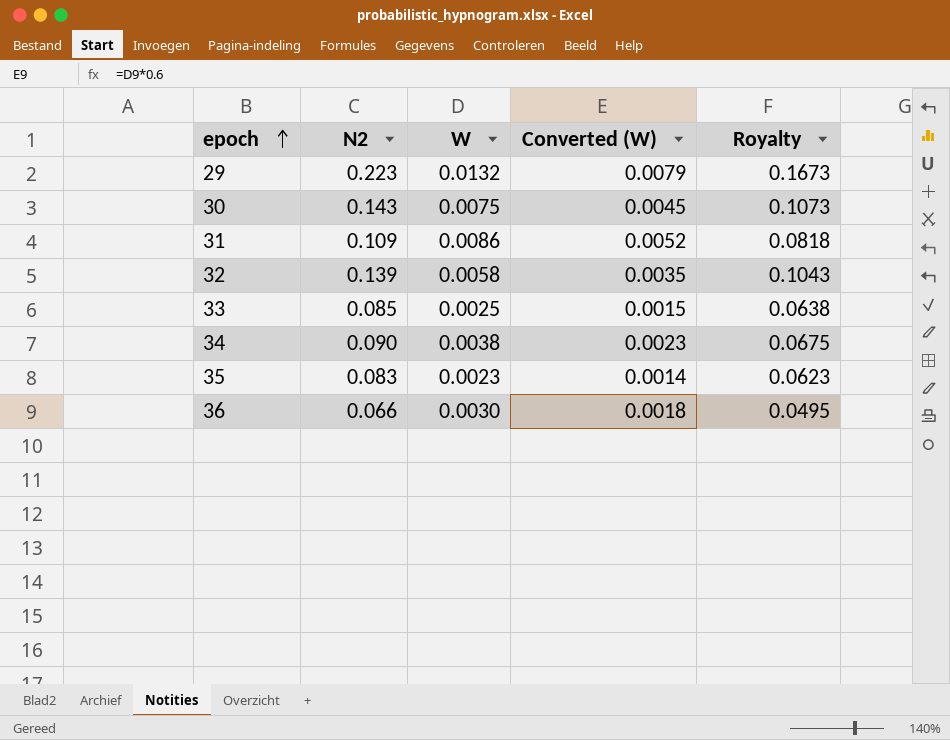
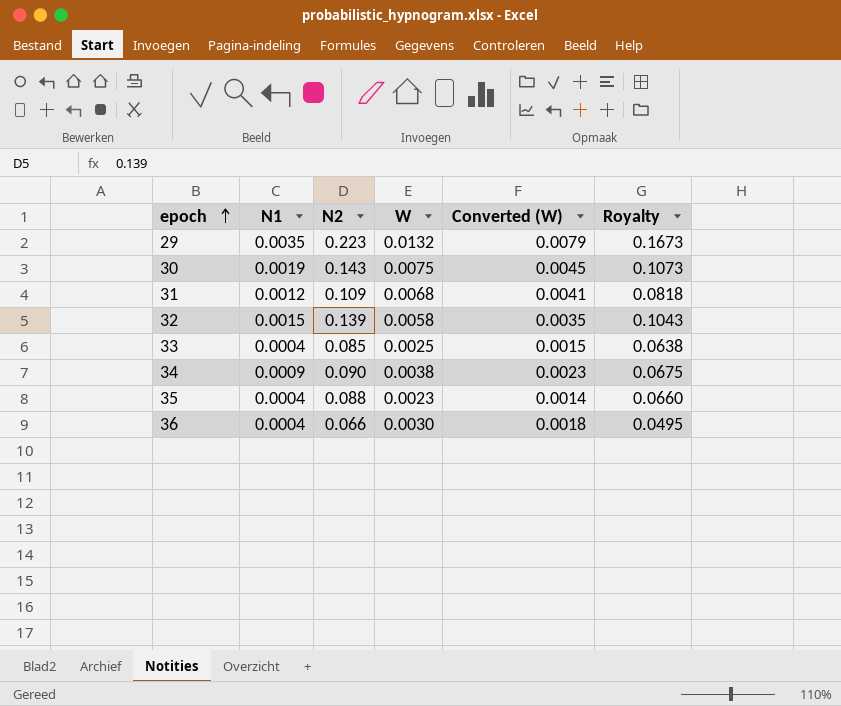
column N1 | position: none -> 2
31 | W: 0.0086 -> 0.0068
31 | Converted (W): 0.0052 -> 0.0041
35 | N2: 0.083 -> 0.088
35 | Royalty: 0.0623 -> 0.0660

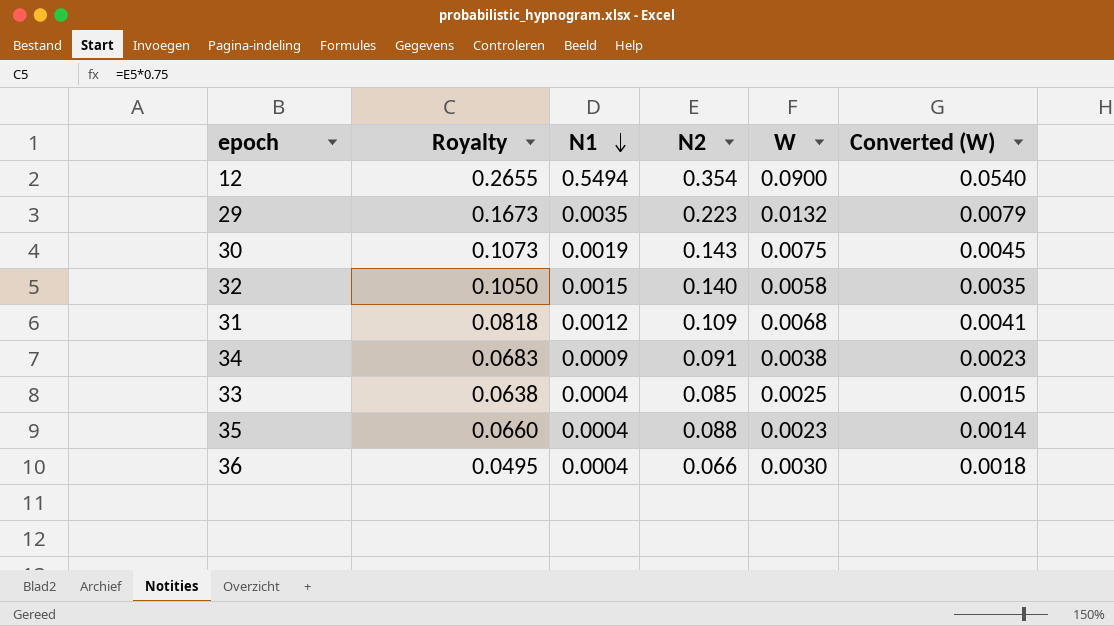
row order: epoch ascending -> N1 descending
column Royalty | position: 6 -> 2
row 12: none -> 0.2655 | 0.5494 | 0.354 | 0.0900 | 0.0540
32 | Royalty: 0.1043 -> 0.1050
32 | N2: 0.139 -> 0.140
34 | Royalty: 0.0675 -> 0.0683
34 | N2: 0.090 -> 0.091

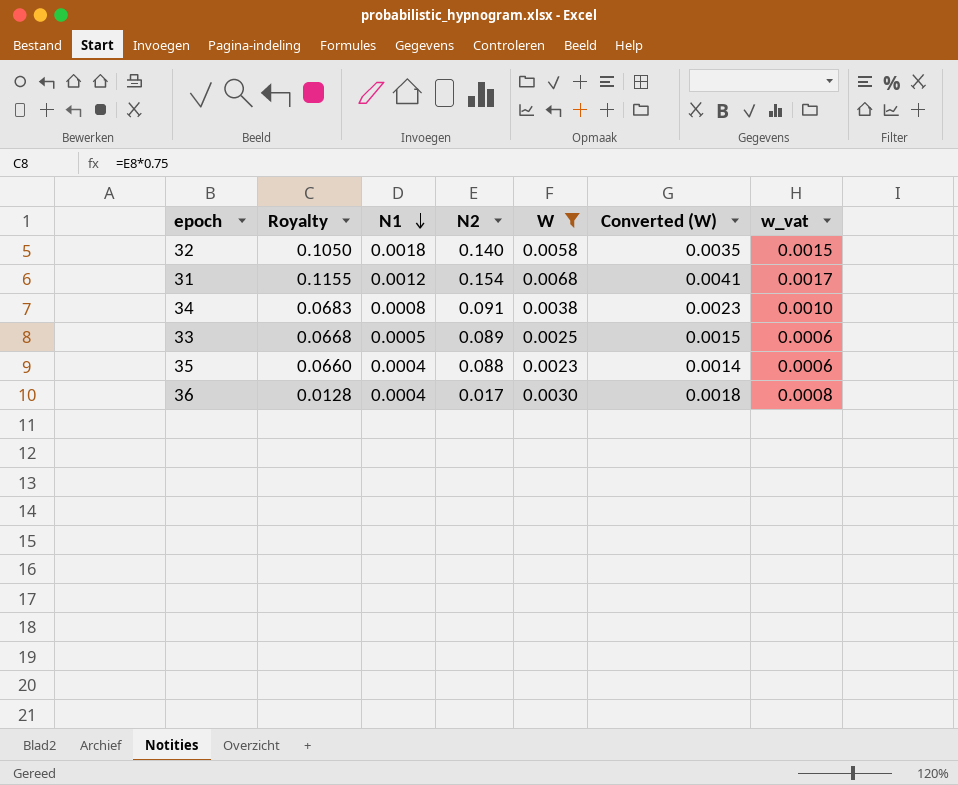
filter: none -> W <= 0.0068
column w_vat | formula: none -> [W] * 0.25
32 | N1: 0.0015 -> 0.0018
31 | Royalty: 0.0818 -> 0.1155
31 | N2: 0.109 -> 0.154
34 | N1: 0.0009 -> 0.0008
33 | Royalty: 0.0638 -> 0.0668
33 | N1: 0.0004 -> 0.0005
33 | N2: 0.085 -> 0.089
36 | Royalty: 0.0495 -> 0.0128
36 | N2: 0.066 -> 0.017

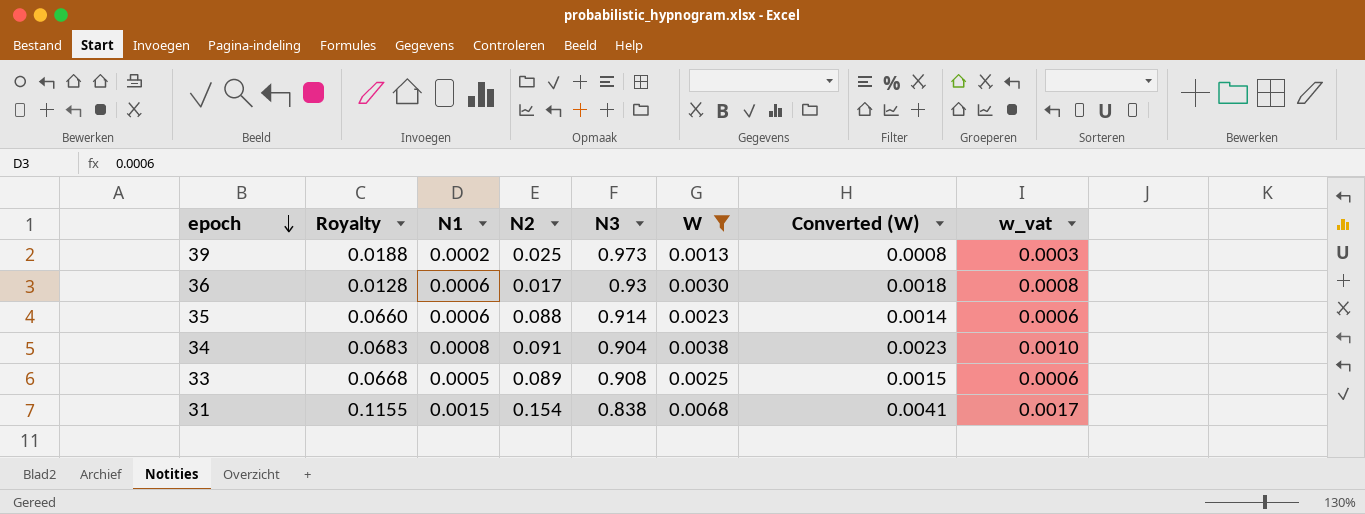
row order: N1 descending -> epoch descending
column N3 | position: none -> 5
row 32: 0.1050 | 0.0018 | 0.140 | 0.0058 | 0.0035 | 0.0015 -> none
row 39: none -> 0.0188 | 0.0002 | 0.025 | 0.973 | 0.0013 | 0.0008 | 0.0003
36 | N1: 0.0004 -> 0.0006
35 | N1: 0.0004 -> 0.0006
31 | N1: 0.0012 -> 0.0015

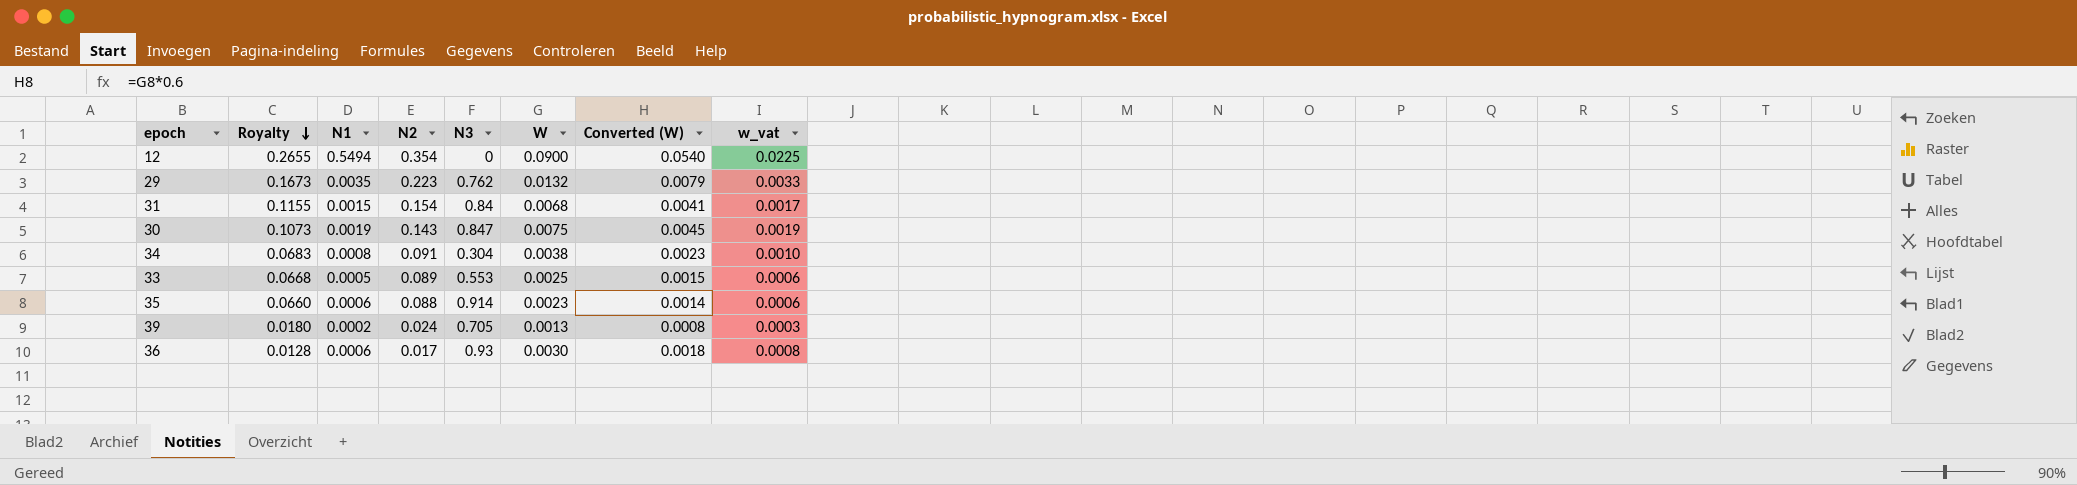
filter: W <= 0.0068 -> none
row order: epoch descending -> Royalty descending
31 | N3: 0.838 -> 0.84
34 | N3: 0.904 -> 0.304
33 | N3: 0.908 -> 0.553
39 | Royalty: 0.0188 -> 0.0180
39 | N2: 0.025 -> 0.024
39 | N3: 0.973 -> 0.705

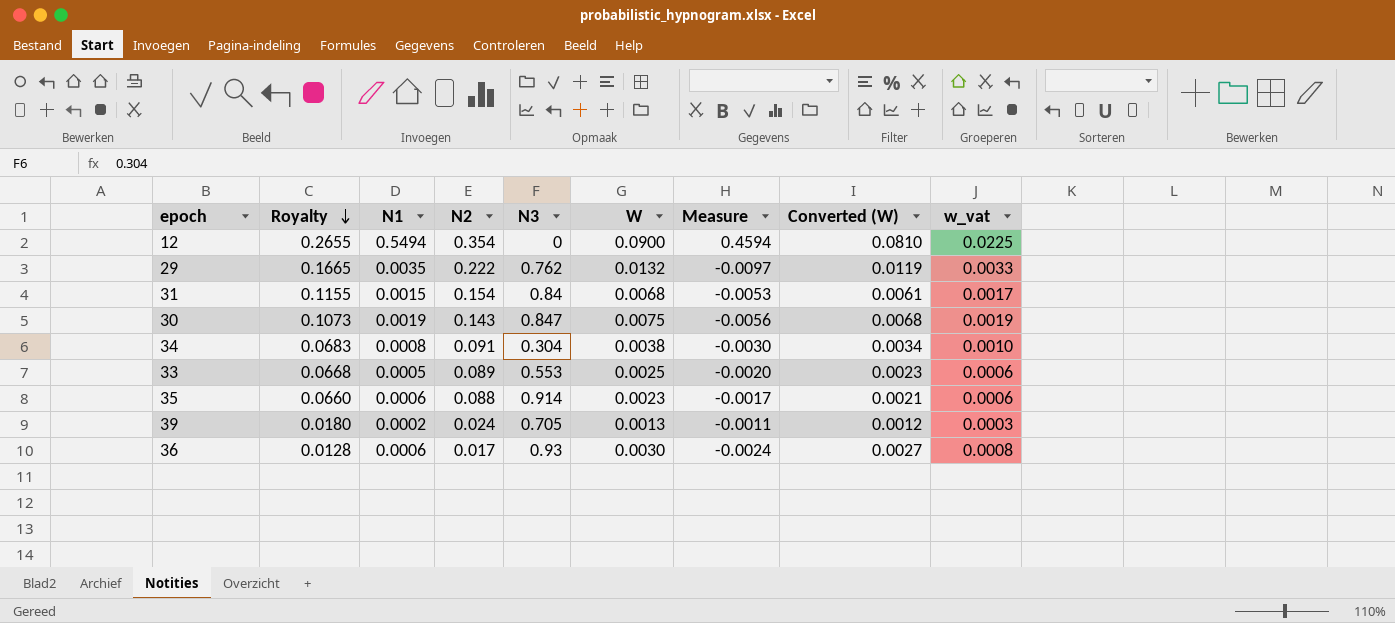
column Measure | formula: none -> [N1] - [W]
column Converted (W) | formula: [W] * 0.6 -> [W] * 0.9
29 | Royalty: 0.1673 -> 0.1665
29 | N2: 0.223 -> 0.222

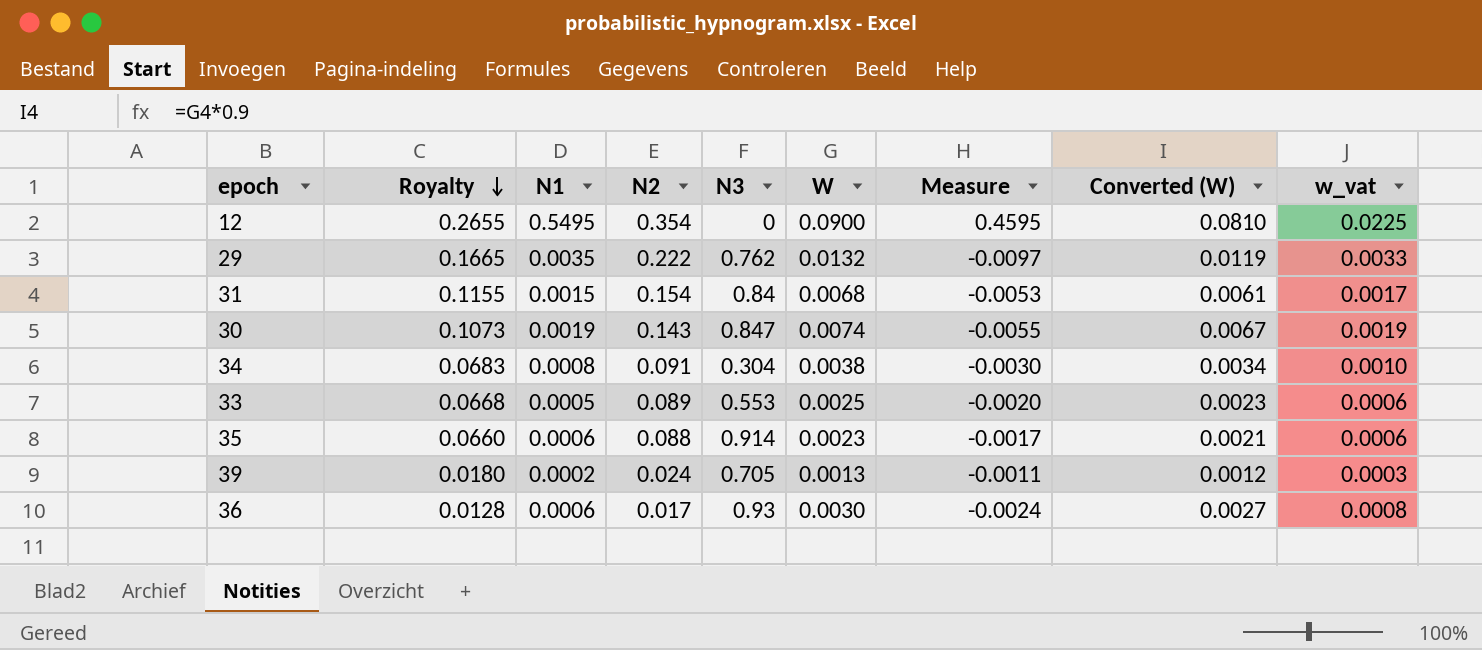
12 | N1: 0.5494 -> 0.5495
12 | Measure: 0.4594 -> 0.4595
30 | W: 0.0075 -> 0.0074
30 | Measure: -0.0056 -> -0.0055
30 | Converted (W): 0.0068 -> 0.0067

